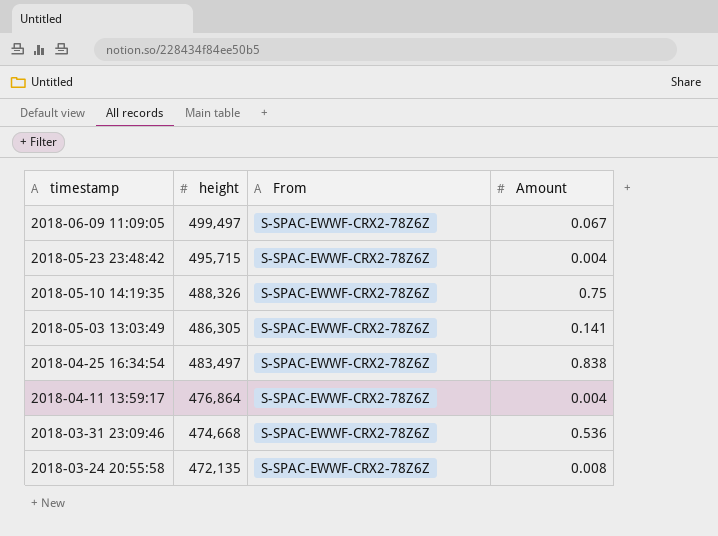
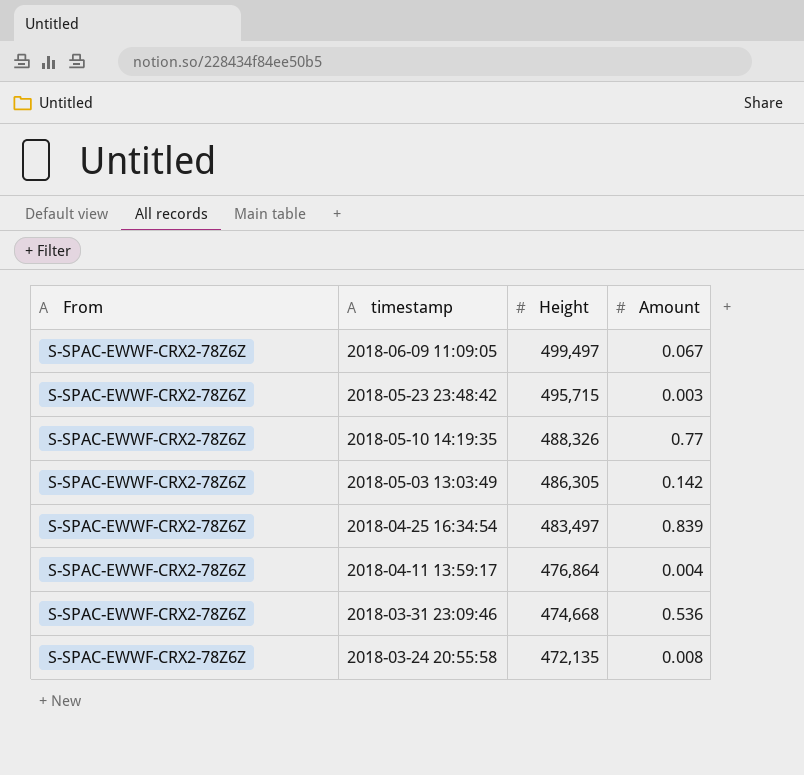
column From | position: 3 -> 1
column name: height -> Height
2018-05-23 23:48:42 | Amount: 0.004 -> 0.003
2018-05-10 14:19:35 | Amount: 0.75 -> 0.77
2018-05-03 13:03:49 | Amount: 0.141 -> 0.142
2018-04-25 16:34:54 | Amount: 0.838 -> 0.839

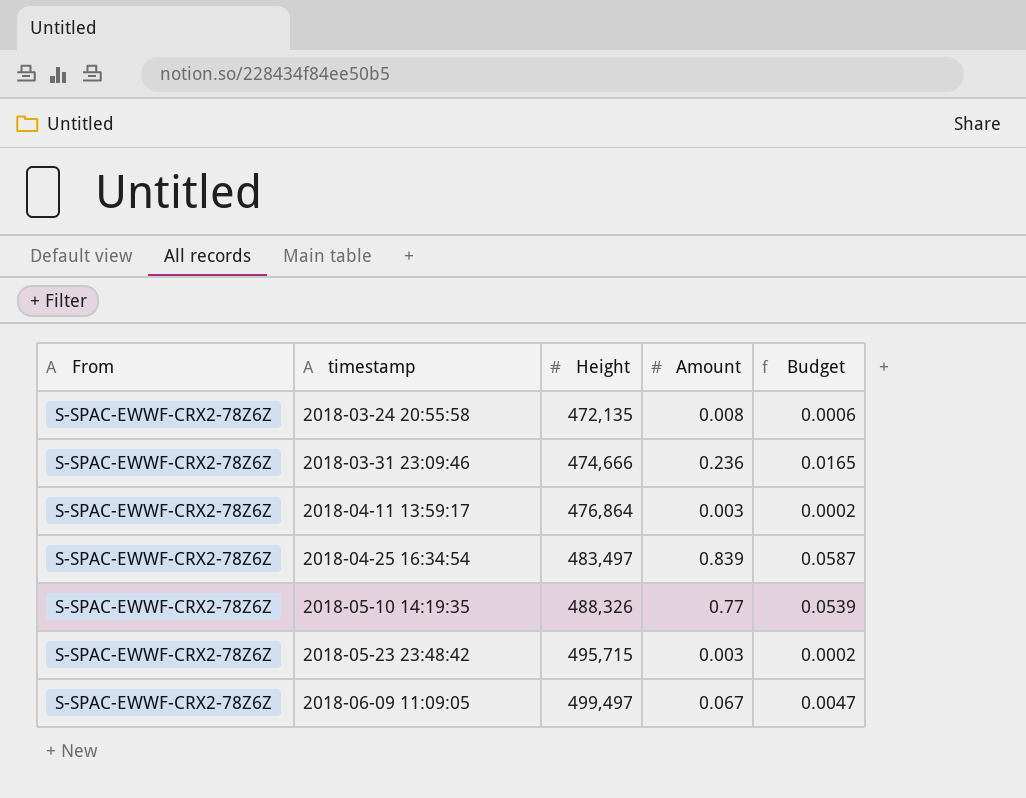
row order: timestamp descending -> timestamp ascending
column Budget | formula: none -> [Amount] * 0.07
row 2018-05-03 13:03:49: S-SPAC-EWWF-CRX2-78Z6Z | 486,305 | 0.142 -> none
2018-03-31 23:09:46 | Height: 474,668 -> 474,666
2018-03-31 23:09:46 | Amount: 0.536 -> 0.236
2018-04-11 13:59:17 | Amount: 0.004 -> 0.003

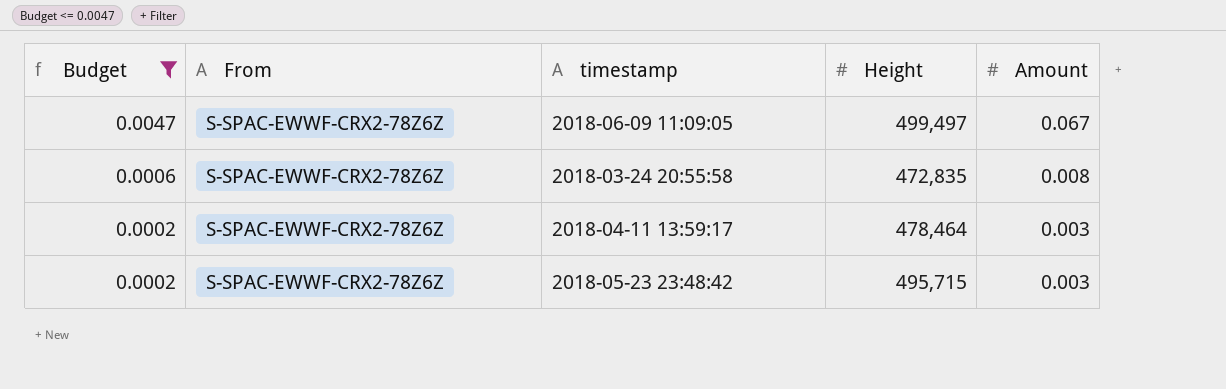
filter: none -> Budget <= 0.0047
row order: timestamp ascending -> Budget descending
column Budget | position: 5 -> 1
2018-03-24 20:55:58 | Height: 472,135 -> 472,835
2018-04-11 13:59:17 | Height: 476,864 -> 478,464

